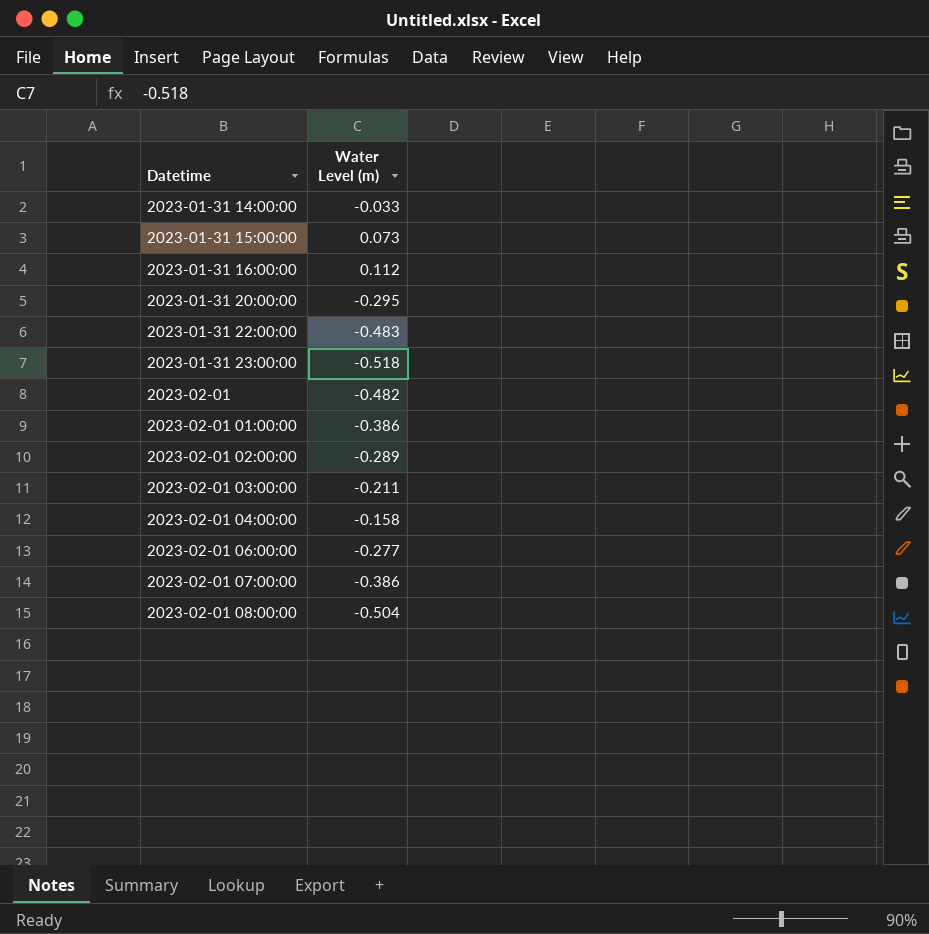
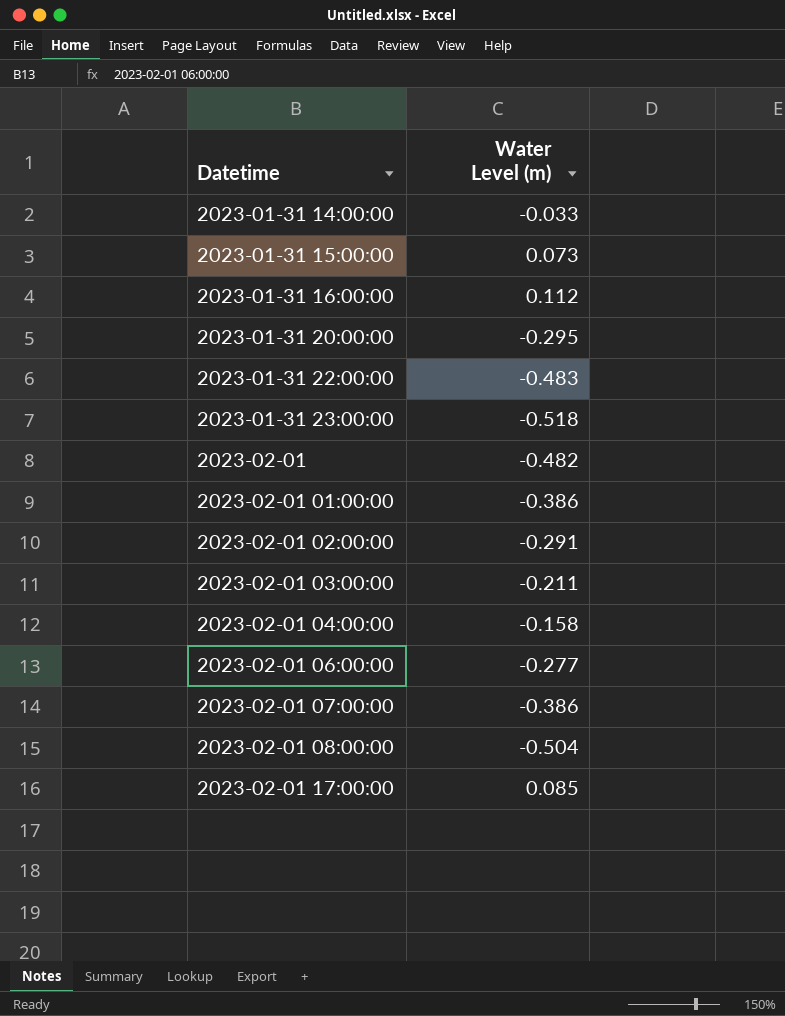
2023-02-01 02:00:00 | Water Level (m): -0.289 -> -0.291
row 2023-02-01 17:00:00: none -> 0.085

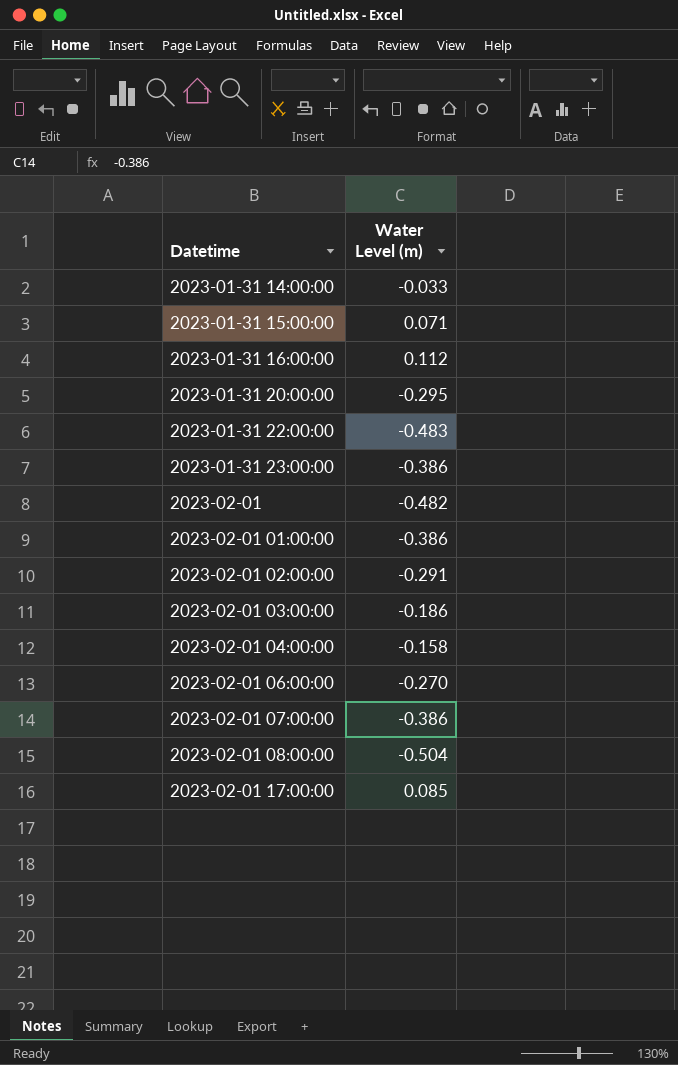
2023-01-31 15:00:00 | Water Level (m): 0.073 -> 0.071
2023-01-31 23:00:00 | Water Level (m): -0.518 -> -0.386
2023-02-01 03:00:00 | Water Level (m): -0.211 -> -0.186
2023-02-01 06:00:00 | Water Level (m): -0.277 -> -0.270

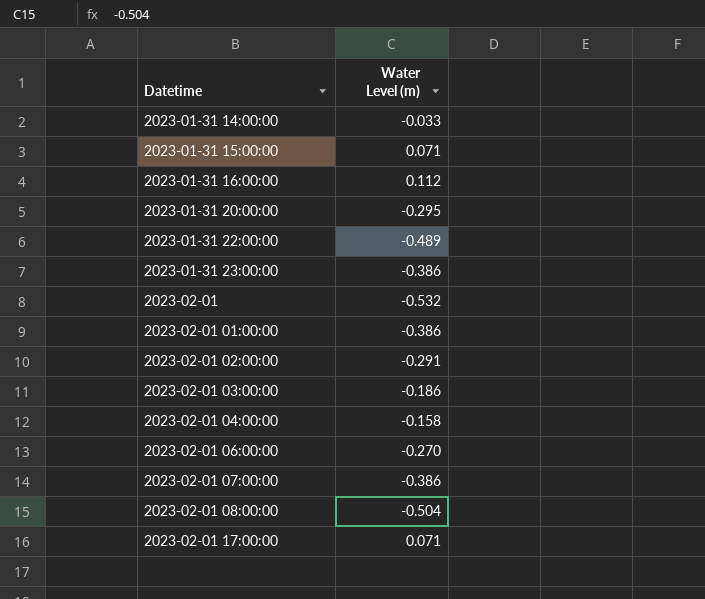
2023-01-31 22:00:00 | Water Level (m): -0.483 -> -0.489
2023-02-01 | Water Level (m): -0.482 -> -0.532
2023-02-01 17:00:00 | Water Level (m): 0.085 -> 0.071

